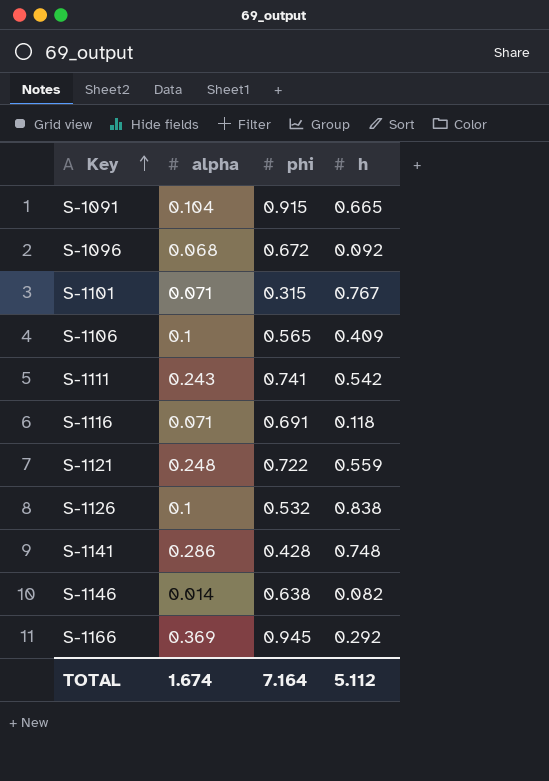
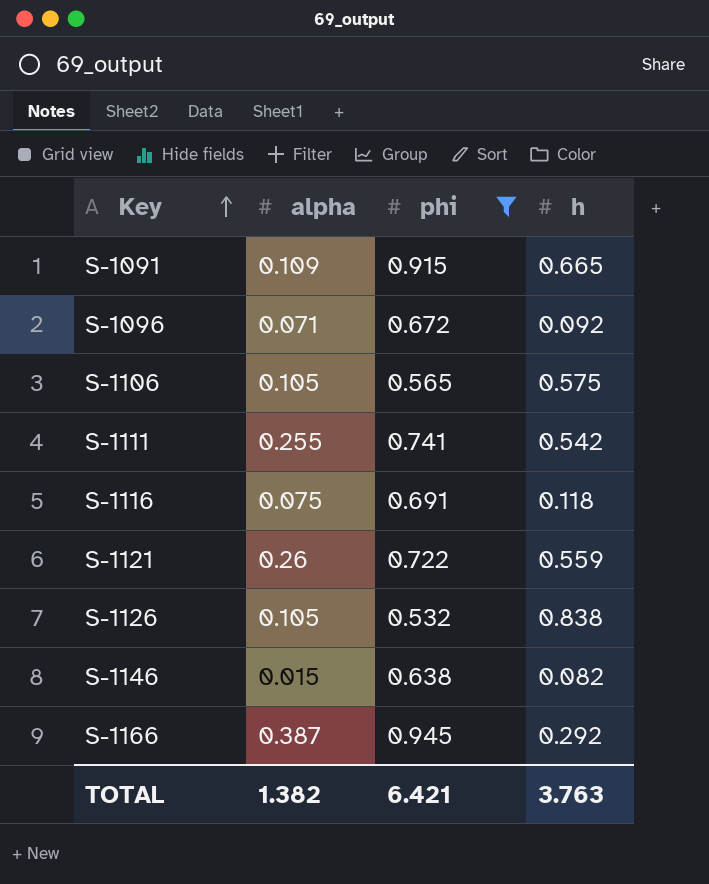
filter: none -> phi >= 0.532
S-1091 | alpha: 0.104 -> 0.109
S-1096 | alpha: 0.068 -> 0.071
S-1106 | alpha: 0.1 -> 0.105
S-1106 | h: 0.409 -> 0.575
S-1111 | alpha: 0.243 -> 0.255
S-1116 | alpha: 0.071 -> 0.075
S-1121 | alpha: 0.248 -> 0.26
S-1126 | alpha: 0.1 -> 0.105
S-1146 | alpha: 0.014 -> 0.015
S-1166 | alpha: 0.369 -> 0.387
TOTAL | alpha: 1.674 -> 1.382
TOTAL | phi: 7.164 -> 6.421
TOTAL | h: 5.112 -> 3.763

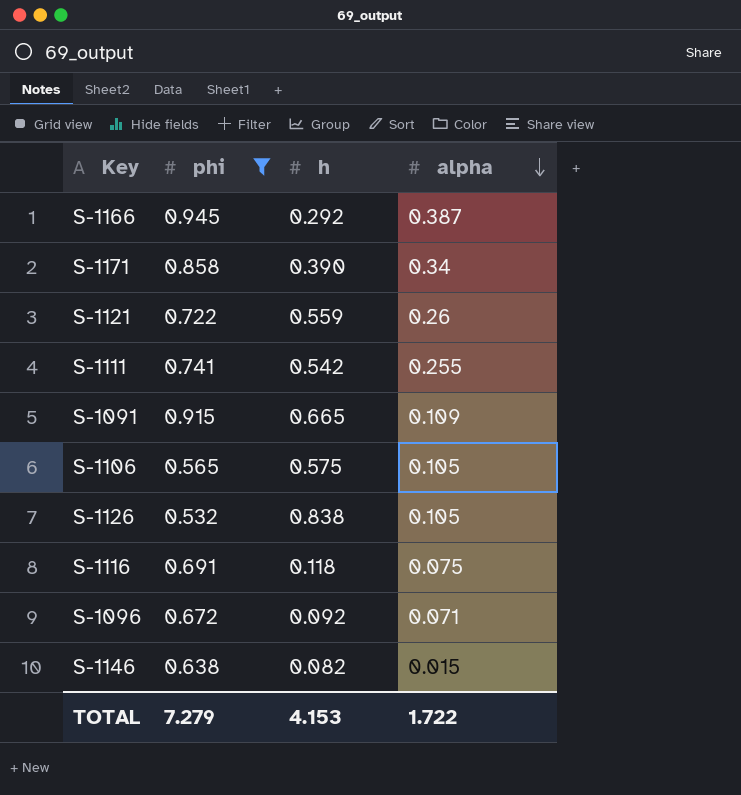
row order: Key ascending -> alpha descending
column alpha | position: 2 -> 4
row S-1171: none -> 0.858 | 0.390 | 0.34
TOTAL | phi: 6.421 -> 7.279
TOTAL | h: 3.763 -> 4.153
TOTAL | alpha: 1.382 -> 1.722

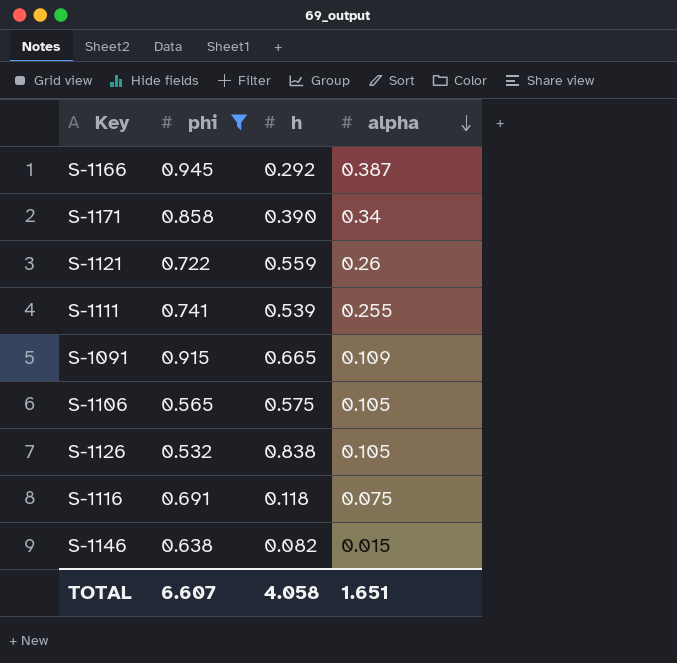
row S-1096: 0.672 | 0.092 | 0.071 -> none
S-1111 | h: 0.542 -> 0.539
TOTAL | phi: 7.279 -> 6.607
TOTAL | h: 4.153 -> 4.058
TOTAL | alpha: 1.722 -> 1.651

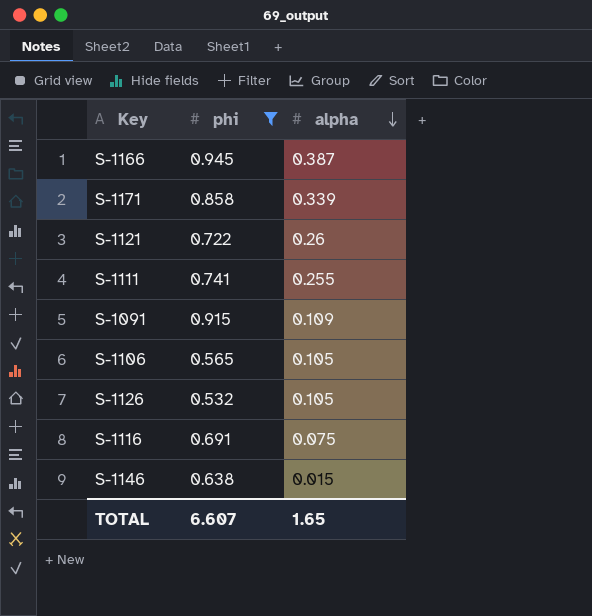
column h | position: 3 -> none
S-1171 | alpha: 0.34 -> 0.339
TOTAL | alpha: 1.651 -> 1.65

